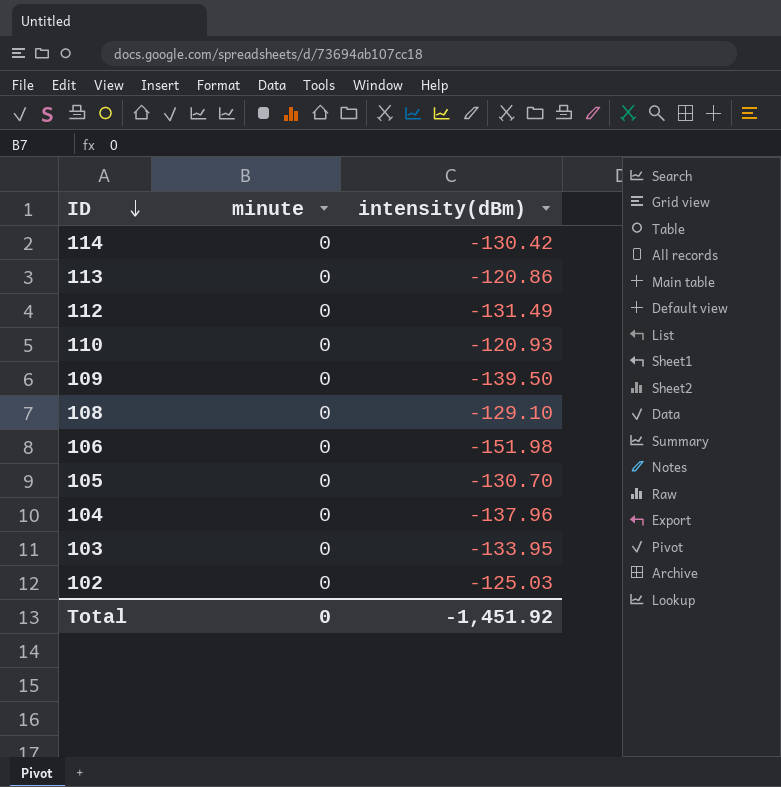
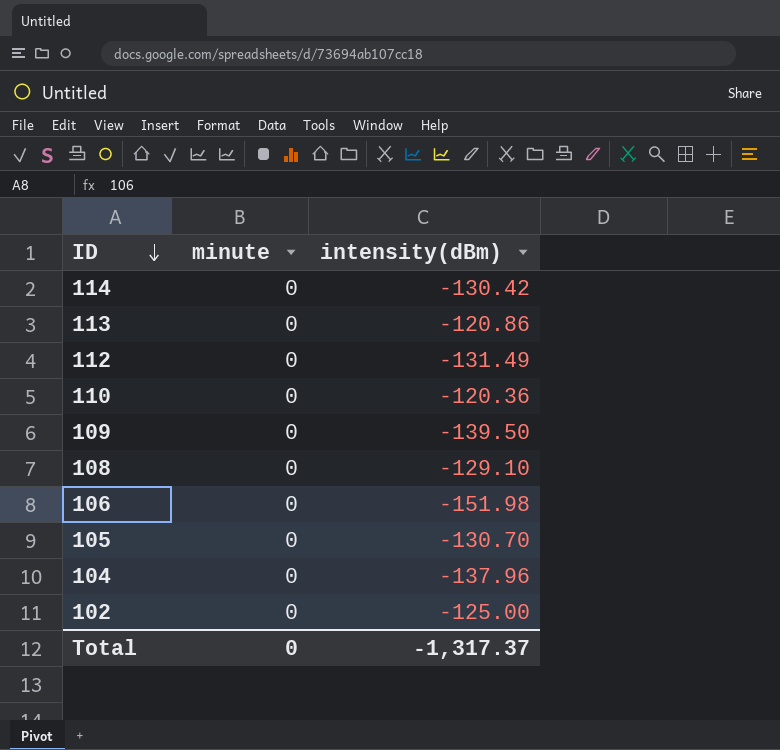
row 103: 0 | -133.95 -> none
110 | intensity(dBm): -120.93 -> -120.36
102 | intensity(dBm): -125.03 -> -125.00
Total | intensity(dBm): -1,451.92 -> -1,317.37

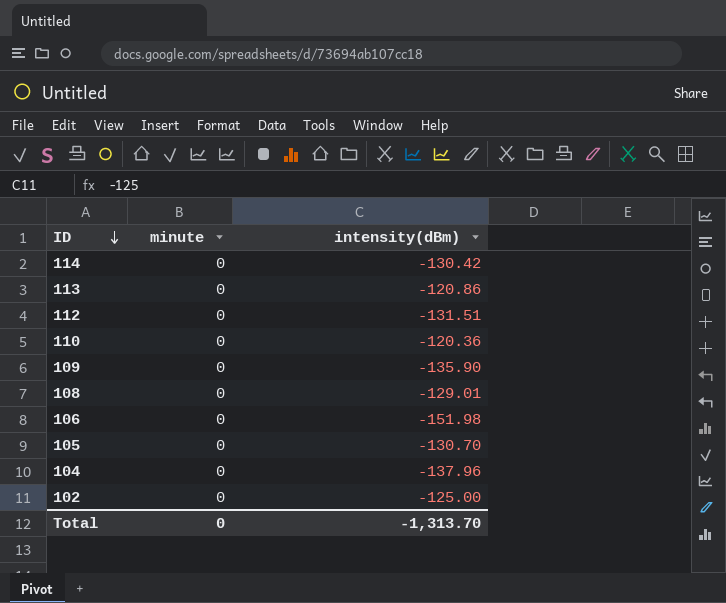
112 | intensity(dBm): -131.49 -> -131.51
109 | intensity(dBm): -139.50 -> -135.90
108 | intensity(dBm): -129.10 -> -129.01
Total | intensity(dBm): -1,317.37 -> -1,313.70

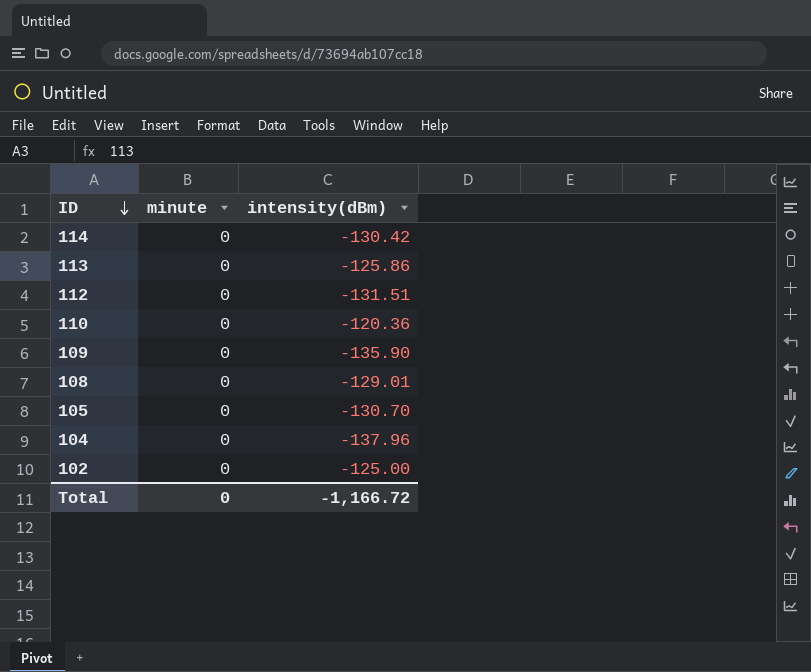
row 106: 0 | -151.98 -> none
113 | intensity(dBm): -120.86 -> -125.86
Total | intensity(dBm): -1,313.70 -> -1,166.72

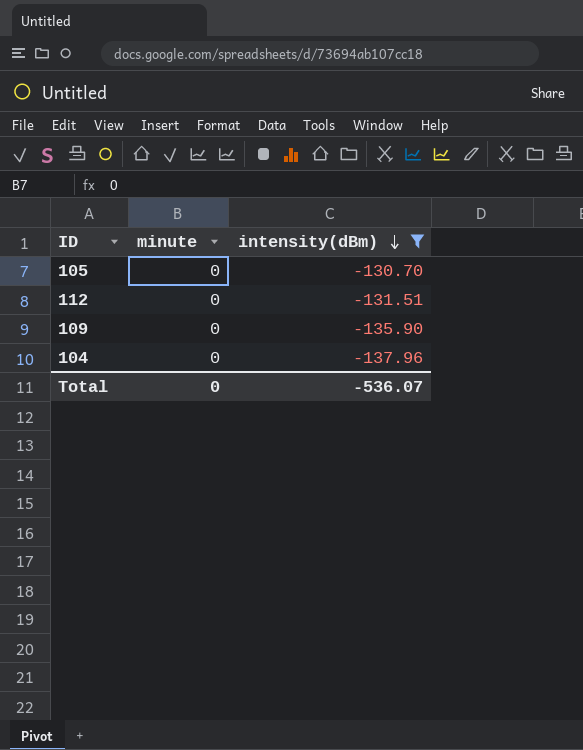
filter: none -> intensity(dBm) <= -130.70
row order: ID descending -> intensity(dBm) descending
Total | intensity(dBm): -1,166.72 -> -536.07

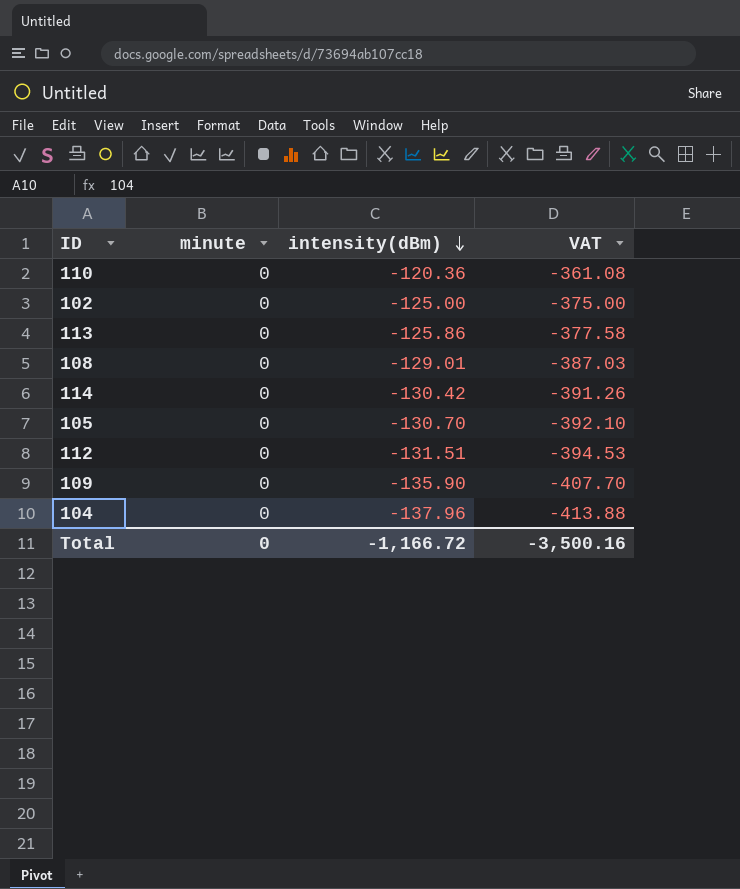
filter: intensity(dBm) <= -130.70 -> none
column VAT | formula: none -> [intensity(dBm)] * 3
Total | intensity(dBm): -536.07 -> -1,166.72

